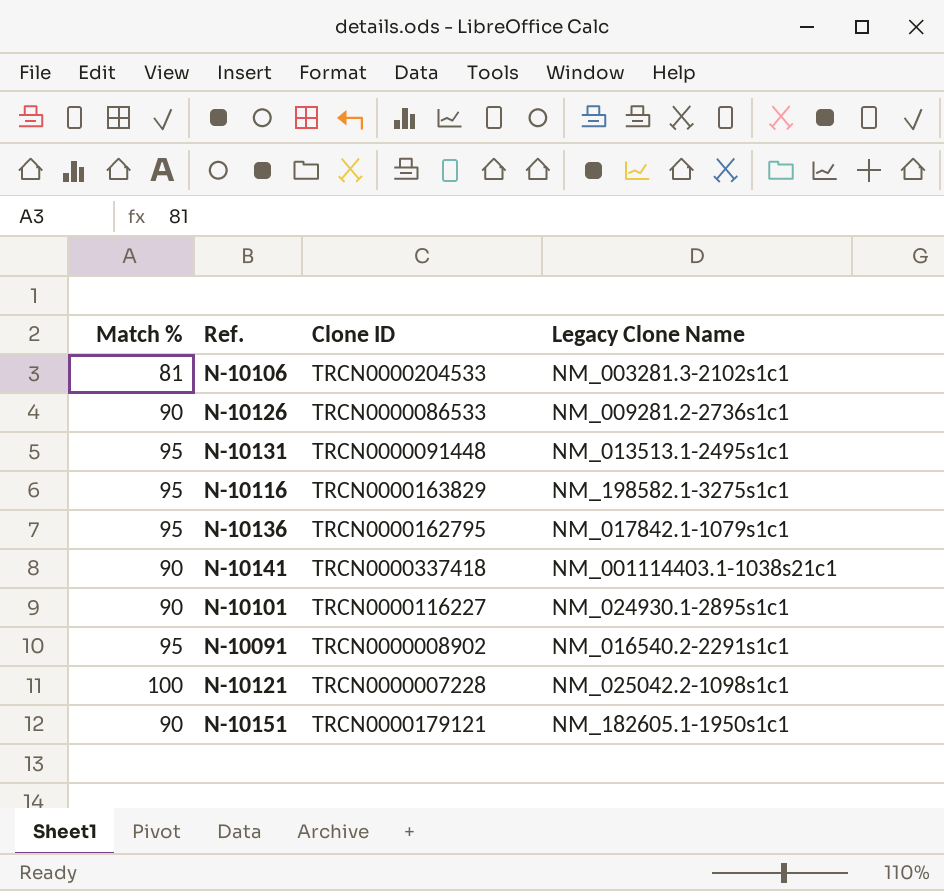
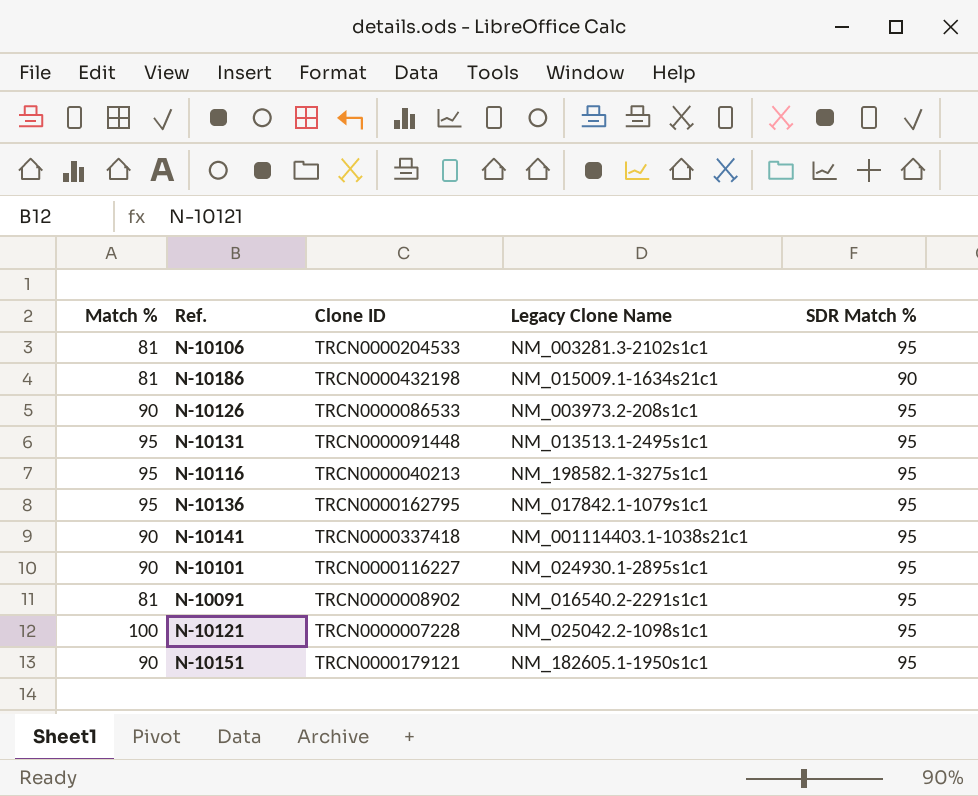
column SDR Match % | position: none -> 5
row N-10186: none -> 81 | TRCN0000432198 | NM_015009.1-1634s21c1 | 90
N-10126 | Legacy Clone Name: NM_009281.2-2736s1c1 -> NM_003973.2-208s1c1
N-10116 | Clone ID: TRCN0000163829 -> TRCN0000040213
N-10091 | Match %: 95 -> 81

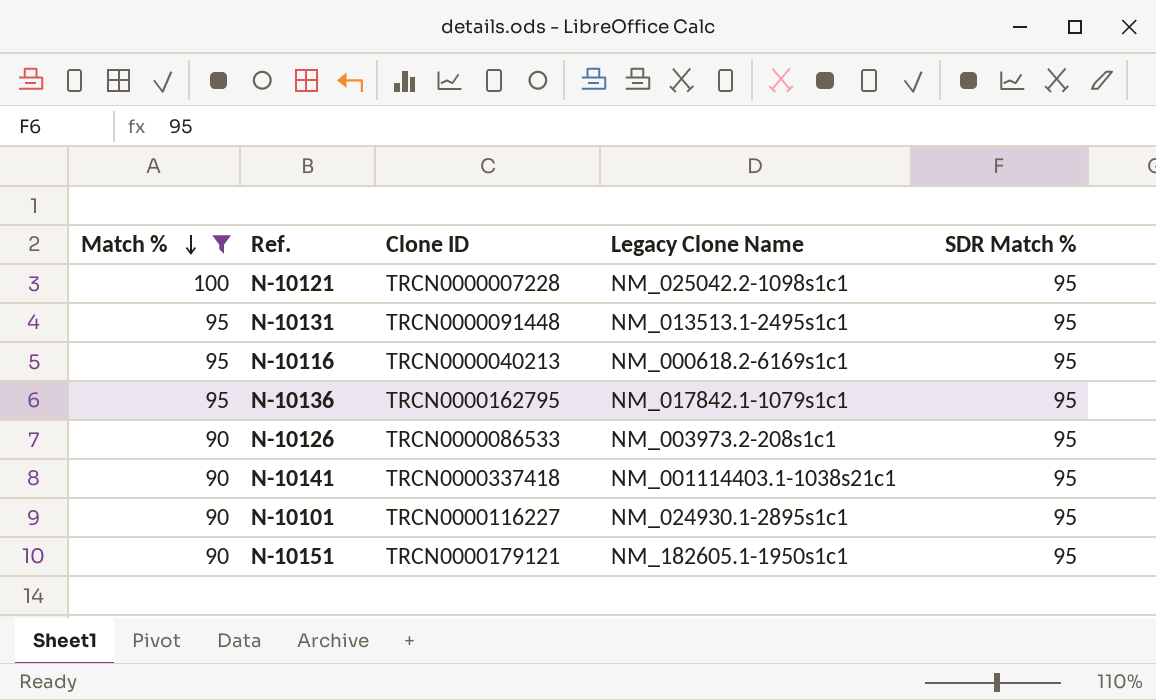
filter: none -> Match % != 81
row order: none -> Match % descending
N-10116 | Legacy Clone Name: NM_198582.1-3275s1c1 -> NM_000618.2-6169s1c1

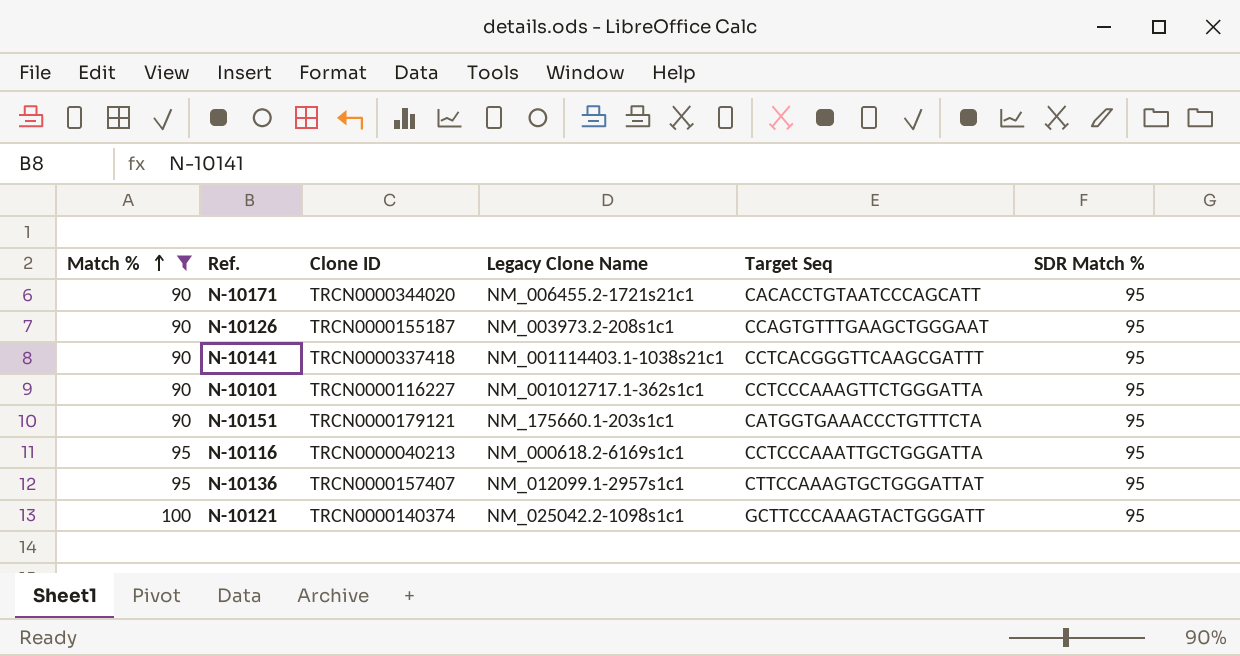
row order: Match % descending -> Match % ascending
column Target Seq | position: none -> 5
row N-10131: 95 | TRCN0000091448 | NM_013513.1-2495s1c1 | 95 -> none
row N-10171: none -> 90 | TRCN0000344020 | NM_006455.2-1721s21c1 | CACACCTGTAATCCCAGCATT | 95
N-10126 | Clone ID: TRCN0000086533 -> TRCN0000155187
N-10101 | Legacy Clone Name: NM_024930.1-2895s1c1 -> NM_001012717.1-362s1c1
N-10151 | Legacy Clone Name: NM_182605.1-1950s1c1 -> NM_175660.1-203s1c1
N-10136 | Clone ID: TRCN0000162795 -> TRCN0000157407
N-10136 | Legacy Clone Name: NM_017842.1-1079s1c1 -> NM_012099.1-2957s1c1
N-10121 | Clone ID: TRCN0000007228 -> TRCN0000140374

